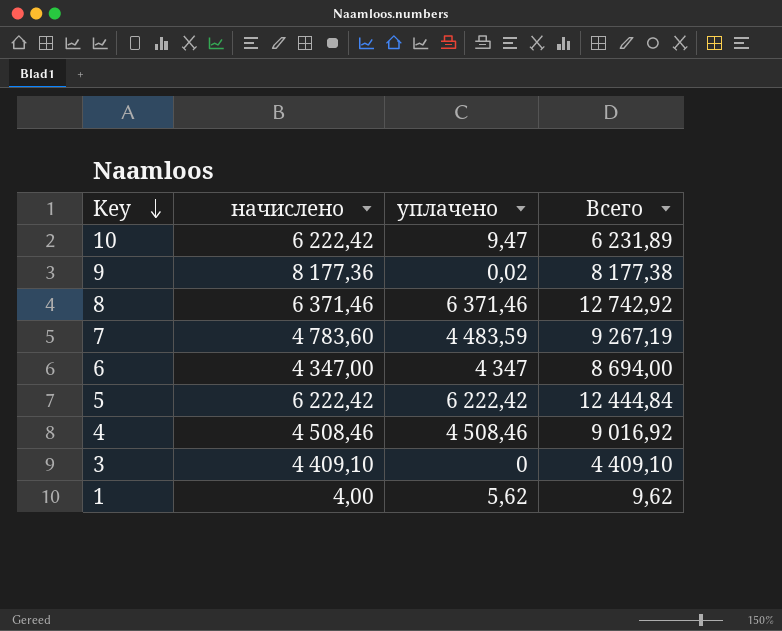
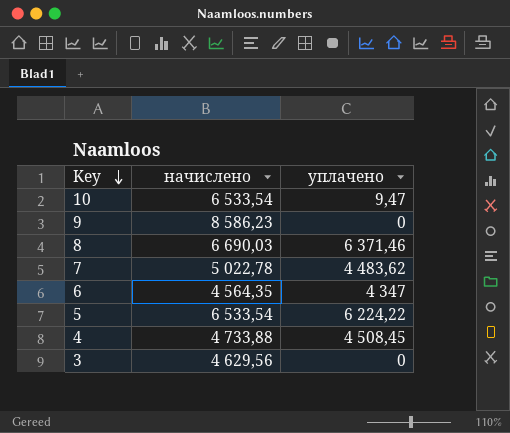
column Всего | formula: [начислено] + [уплачено] -> none
row 1: 4,00 | 5,62 | 9,62 -> none
10 | начислено: 6 222,42 -> 6 533,54
9 | начислено: 8 177,36 -> 8 586,23
9 | уплачено: 0,02 -> 0
8 | начислено: 6 371,46 -> 6 690,03
7 | начислено: 4 783,60 -> 5 022,78
7 | уплачено: 4 483,59 -> 4 483,62
6 | начислено: 4 347,00 -> 4 564,35
5 | начислено: 6 222,42 -> 6 533,54
5 | уплачено: 6 222,42 -> 6 224,22
4 | начислено: 4 508,46 -> 4 733,88
4 | уплачено: 4 508,46 -> 4 508,45
3 | начислено: 4 409,10 -> 4 629,56

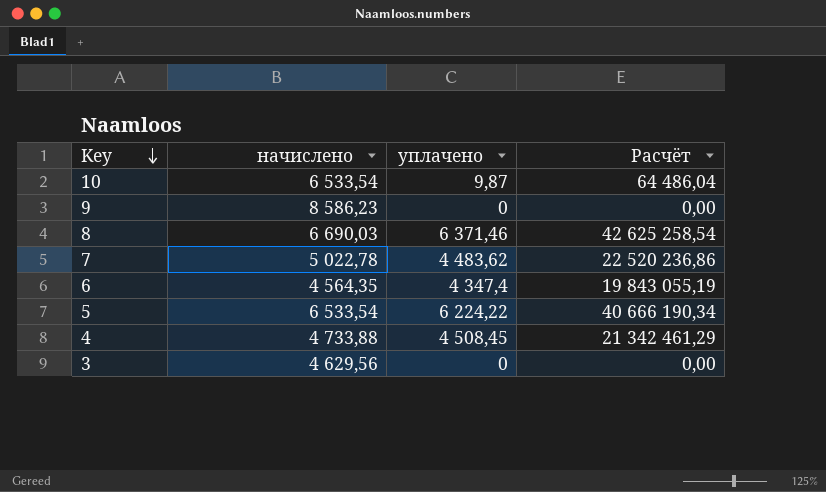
column Расчёт | formula: none -> [начислено] * [уплачено]
10 | уплачено: 9,47 -> 9,87
6 | уплачено: 4 347 -> 4 347,4

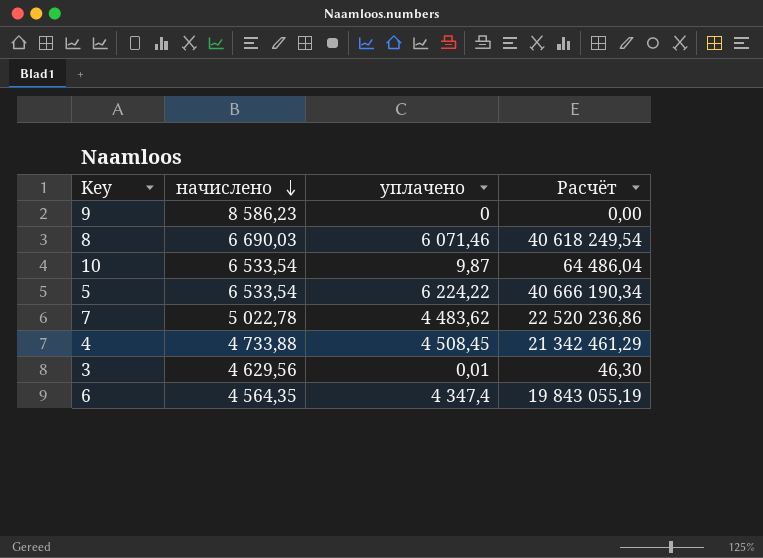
row order: Key descending -> начислено descending
8 | уплачено: 6 371,46 -> 6 071,46
8 | Расчёт: 42 625 258,54 -> 40 618 249,54
3 | уплачено: 0 -> 0,01
3 | Расчёт: 0,00 -> 46,30

